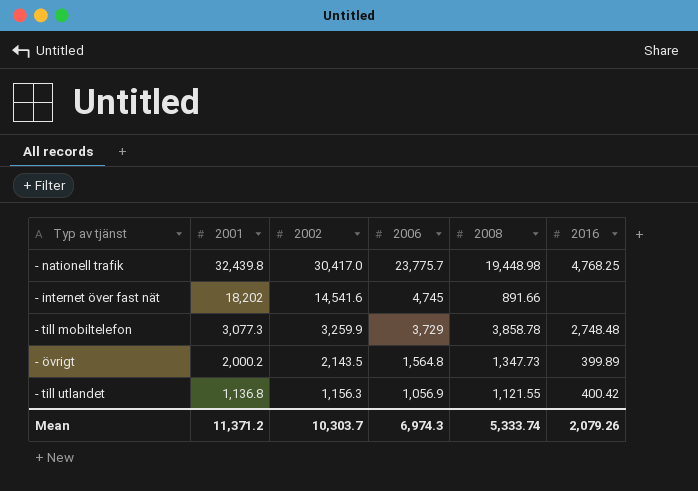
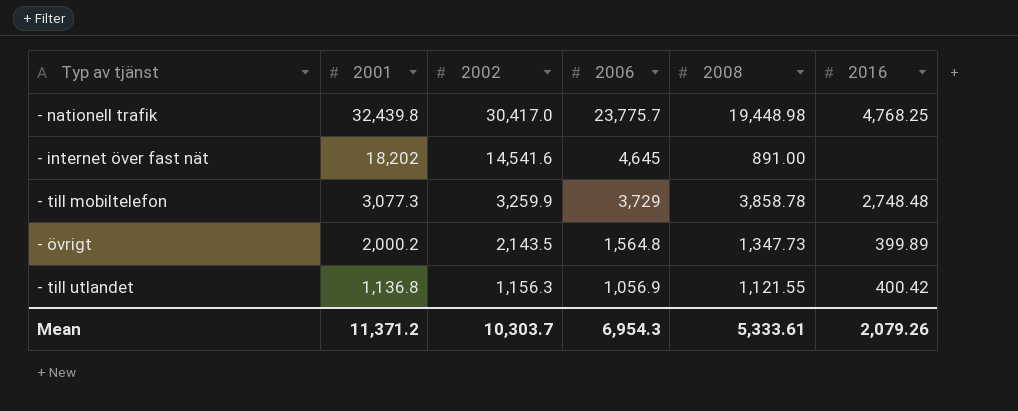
- internet över fast nät | 2006: 4,745 -> 4,645
- internet över fast nät | 2008: 891.66 -> 891.00
Mean | 2006: 6,974.3 -> 6,954.3
Mean | 2008: 5,333.74 -> 5,333.61

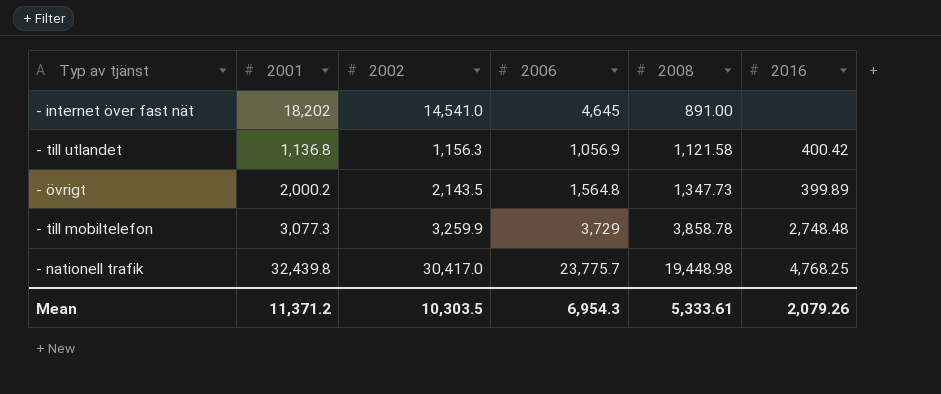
row order: 2001 descending -> 2008 ascending
- internet över fast nät | 2002: 14,541.6 -> 14,541.0
- till utlandet | 2008: 1,121.55 -> 1,121.58
Mean | 2002: 10,303.7 -> 10,303.5

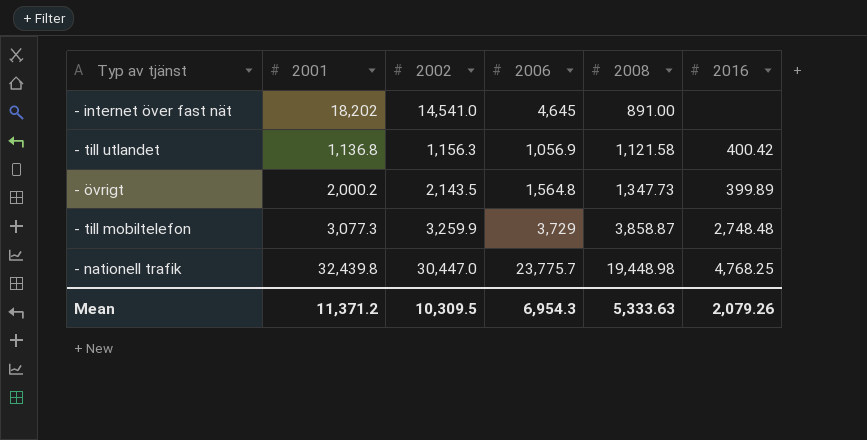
- till mobiltelefon | 2008: 3,858.78 -> 3,858.87
- nationell trafik | 2002: 30,417.0 -> 30,447.0
Mean | 2002: 10,303.5 -> 10,309.5
Mean | 2008: 5,333.61 -> 5,333.63

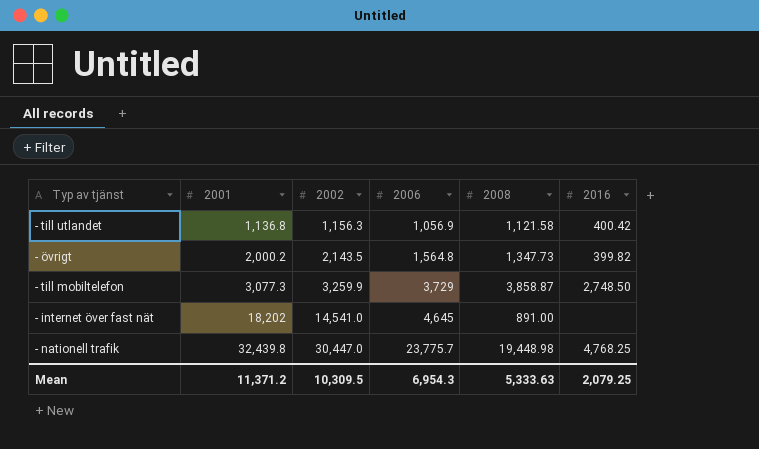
row order: 2008 ascending -> 2001 ascending
- övrigt | 2016: 399.89 -> 399.82
- till mobiltelefon | 2016: 2,748.48 -> 2,748.50
Mean | 2016: 2,079.26 -> 2,079.25

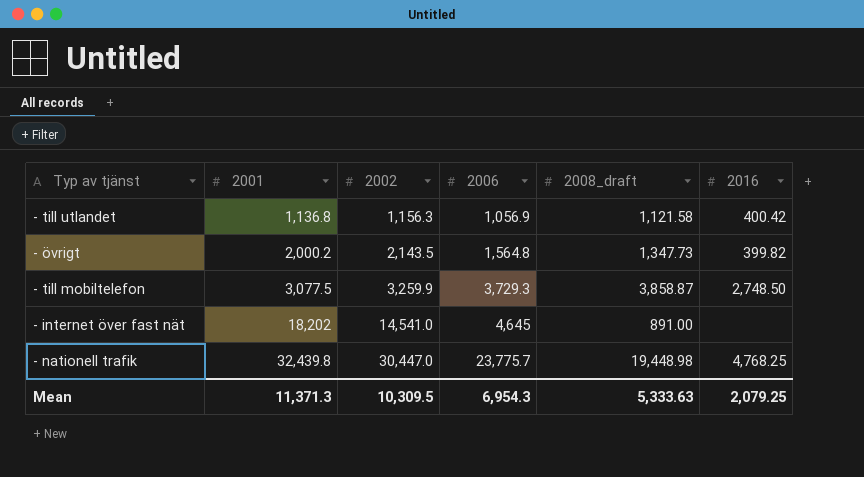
column name: 2008 -> 2008_draft
- till mobiltelefon | 2001: 3,077.3 -> 3,077.5
- till mobiltelefon | 2006: 3,729 -> 3,729.3
Mean | 2001: 11,371.2 -> 11,371.3

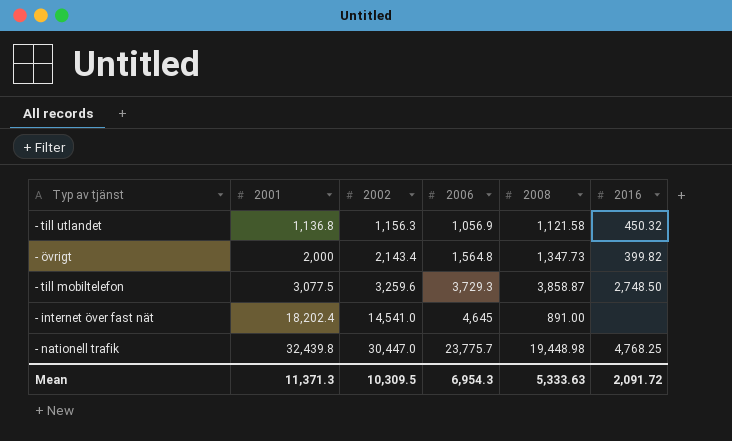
column name: 2008_draft -> 2008
- till utlandet | 2016: 400.42 -> 450.32
- övrigt | 2001: 2,000.2 -> 2,000
- övrigt | 2002: 2,143.5 -> 2,143.4
- till mobiltelefon | 2002: 3,259.9 -> 3,259.6
- internet över fast nät | 2001: 18,202 -> 18,202.4
Mean | 2016: 2,079.25 -> 2,091.72

